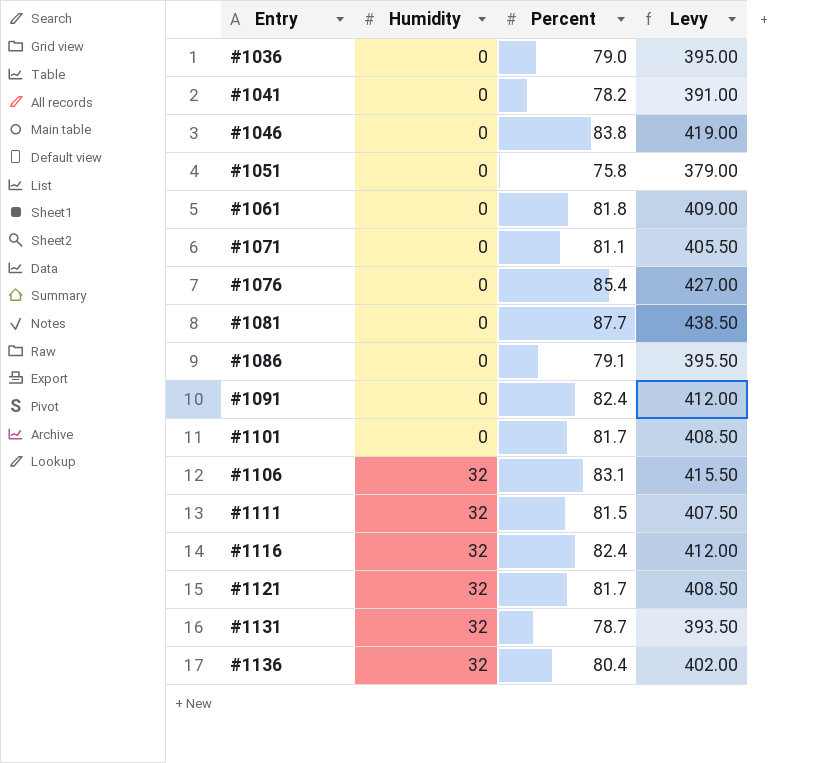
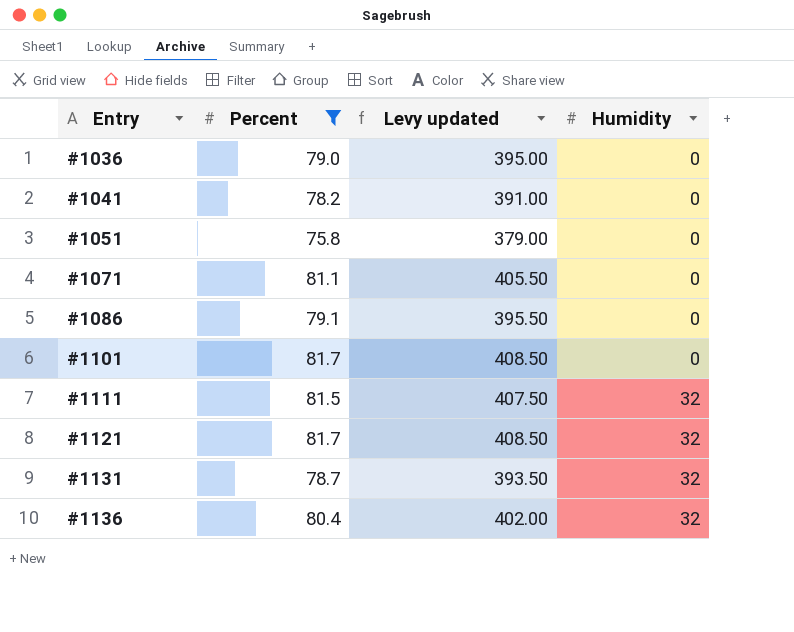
filter: none -> Percent <= 81.7
column name: Levy -> Levy updated
column Humidity | position: 2 -> 4

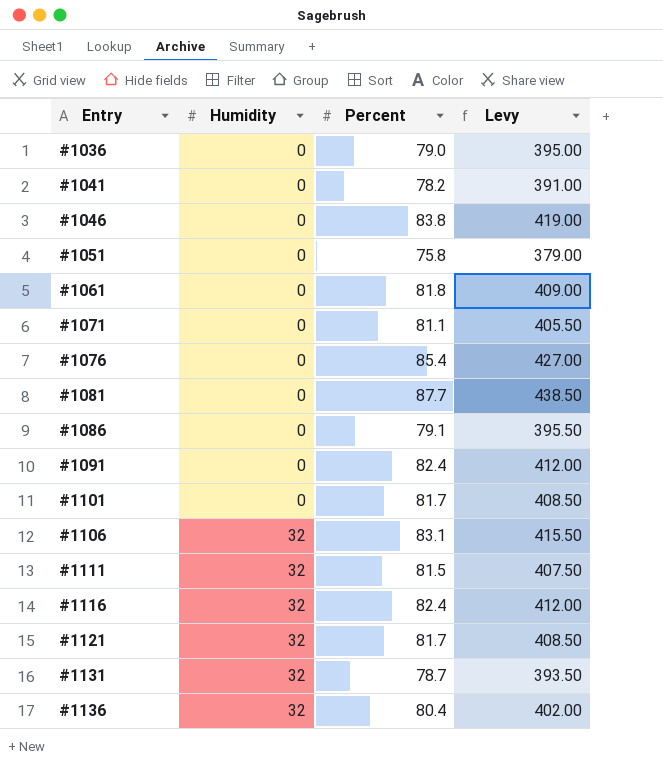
filter: Percent <= 81.7 -> none
column Humidity | position: 4 -> 2
column name: Levy updated -> Levy

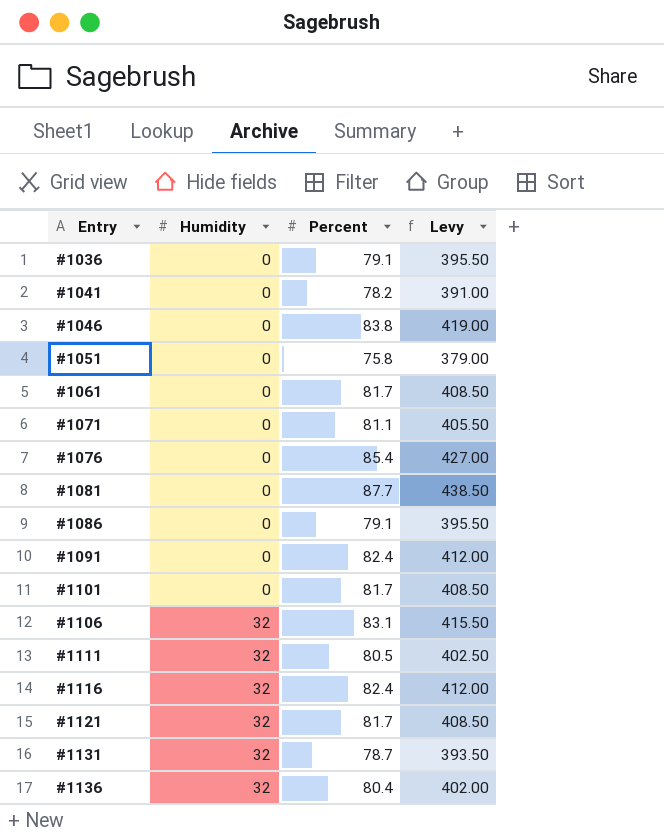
#1036 | Percent: 79.0 -> 79.1
#1036 | Levy: 395.00 -> 395.50
#1061 | Percent: 81.8 -> 81.7
#1061 | Levy: 409.00 -> 408.50
#1111 | Percent: 81.5 -> 80.5
#1111 | Levy: 407.50 -> 402.50

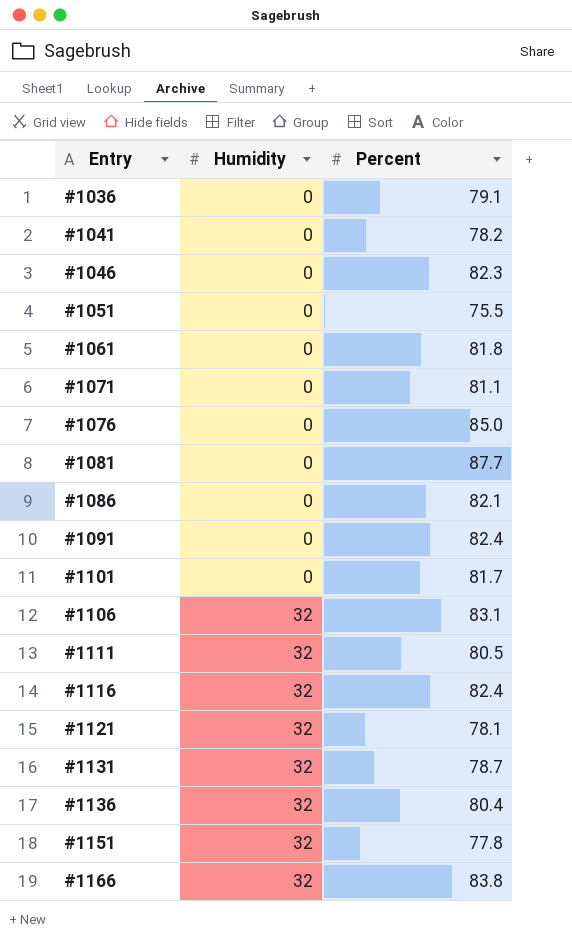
column Levy | formula: [Percent] * 5 -> none
#1046 | Percent: 83.8 -> 82.3
#1051 | Percent: 75.8 -> 75.5
#1061 | Percent: 81.7 -> 81.8
#1076 | Percent: 85.4 -> 85.0
#1086 | Percent: 79.1 -> 82.1
#1121 | Percent: 81.7 -> 78.1
row #1151: none -> 32 | 77.8
row #1166: none -> 32 | 83.8

